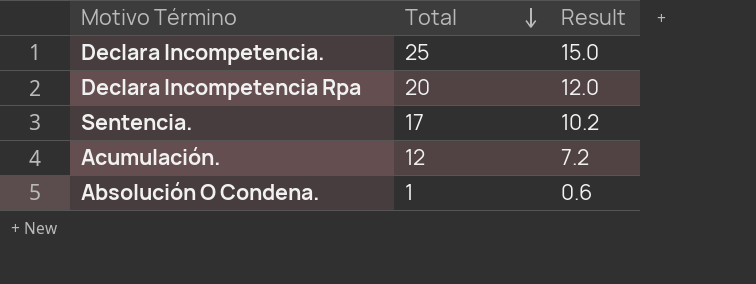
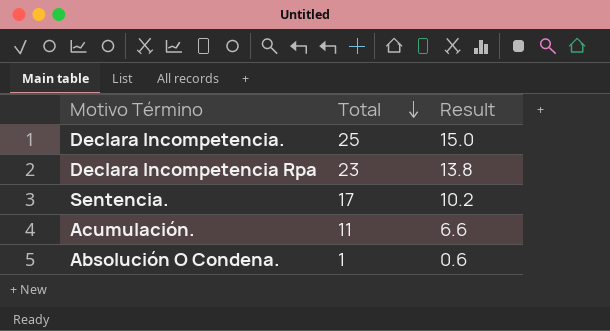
Declara Incompetencia Rpa | Total: 20 -> 23
Declara Incompetencia Rpa | Result: 12.0 -> 13.8
Acumulación. | Total: 12 -> 11
Acumulación. | Result: 7.2 -> 6.6

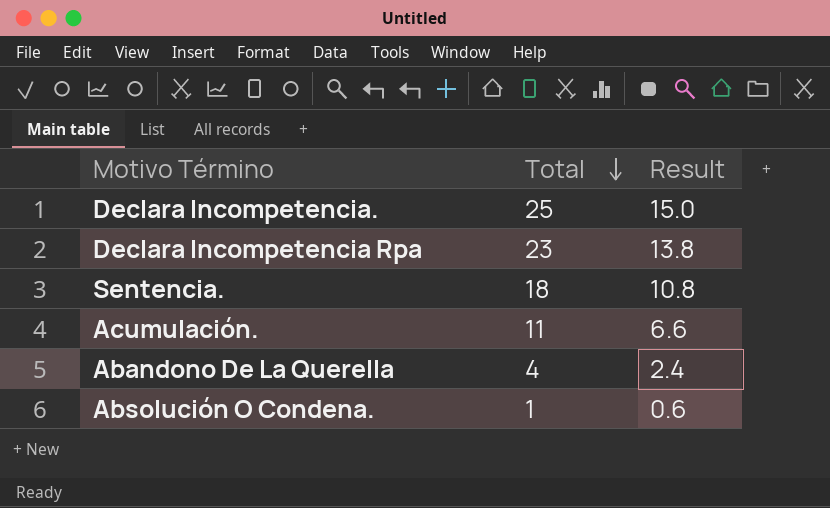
Sentencia. | Total: 17 -> 18
Sentencia. | Result: 10.2 -> 10.8
row Abandono De La Querella: none -> 4 | 2.4

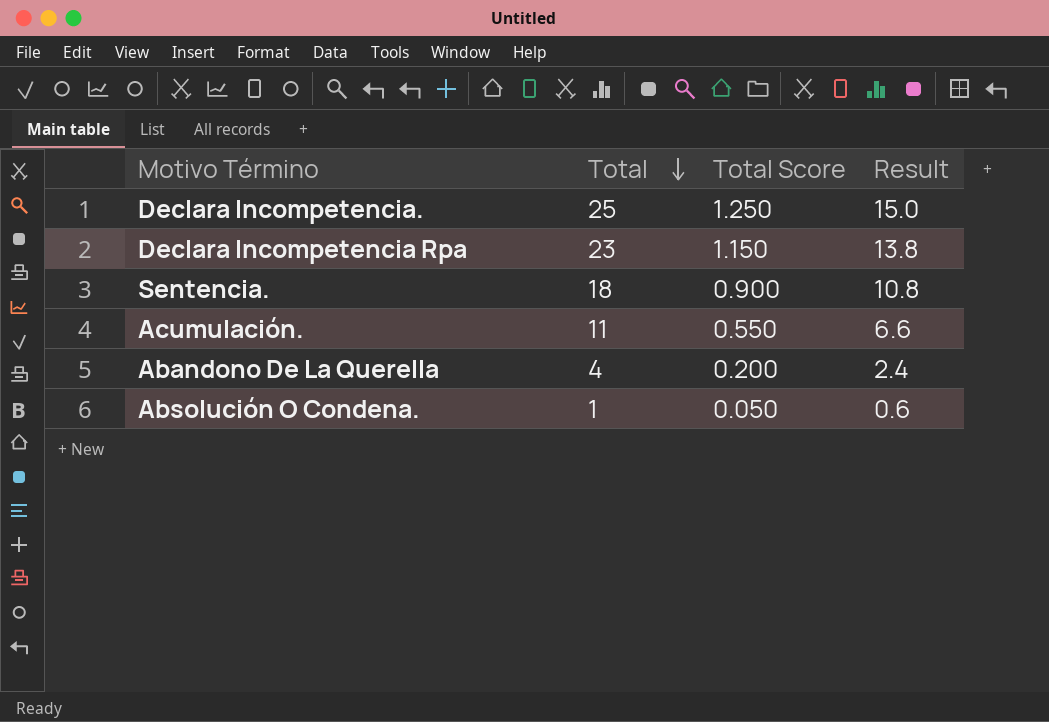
column Total Score | formula: none -> [Total] * 0.05

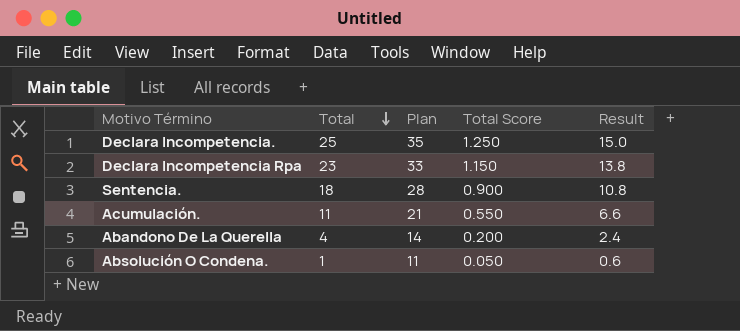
column Plan | formula: none -> [Total] + 10

